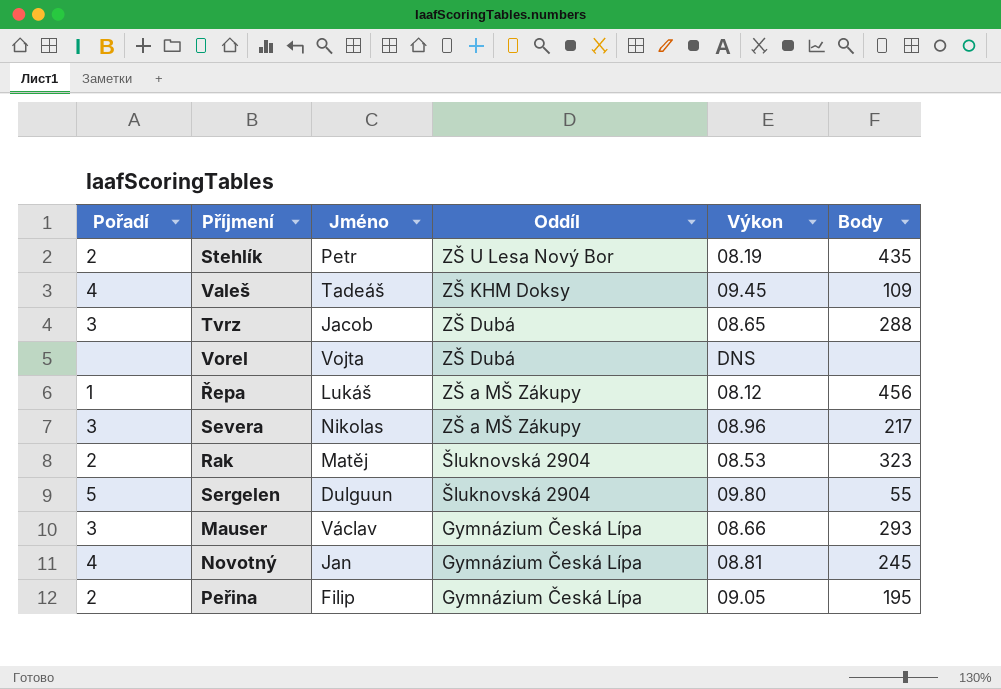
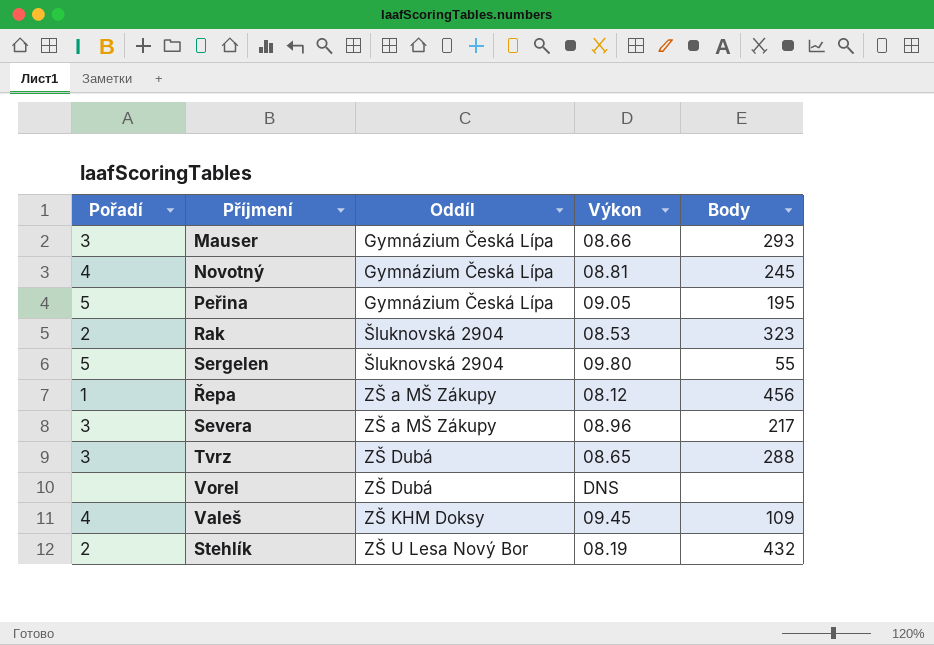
row order: Oddíl descending -> Oddíl ascending
column Jméno | position: 3 -> none
Peřina | Pořadí: 2 -> 5
Stehlík | Body: 435 -> 432

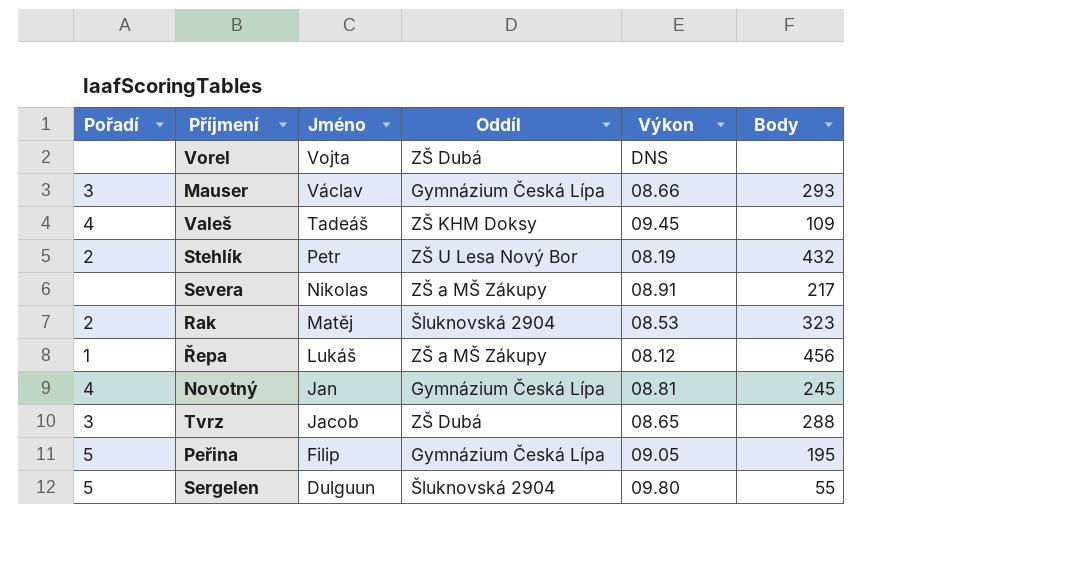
row order: Oddíl ascending -> Jméno descending
column Jméno | position: none -> 3
Severa | Pořadí: 3 -> none
Severa | Výkon: 08.96 -> 08.91

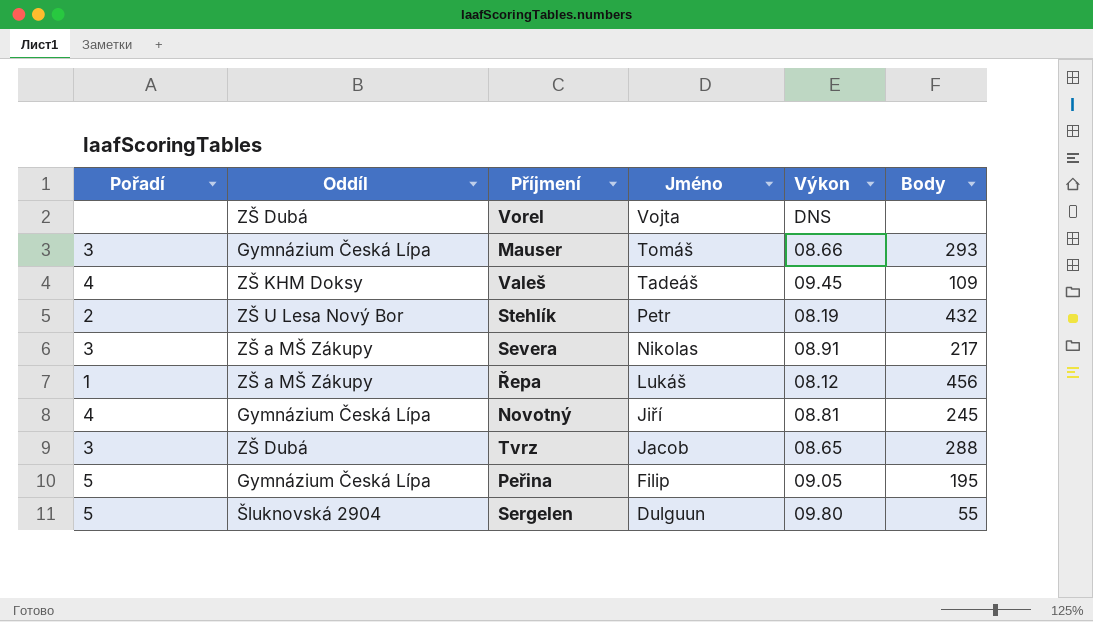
column Oddíl | position: 4 -> 2
row Rak: 2 | Matěj | Šluknovská 2904 | 08.53 | 323 -> none
Mauser | Jméno: Václav -> Tomáš
Severa | Pořadí: none -> 3
Novotný | Jméno: Jan -> Jiří

